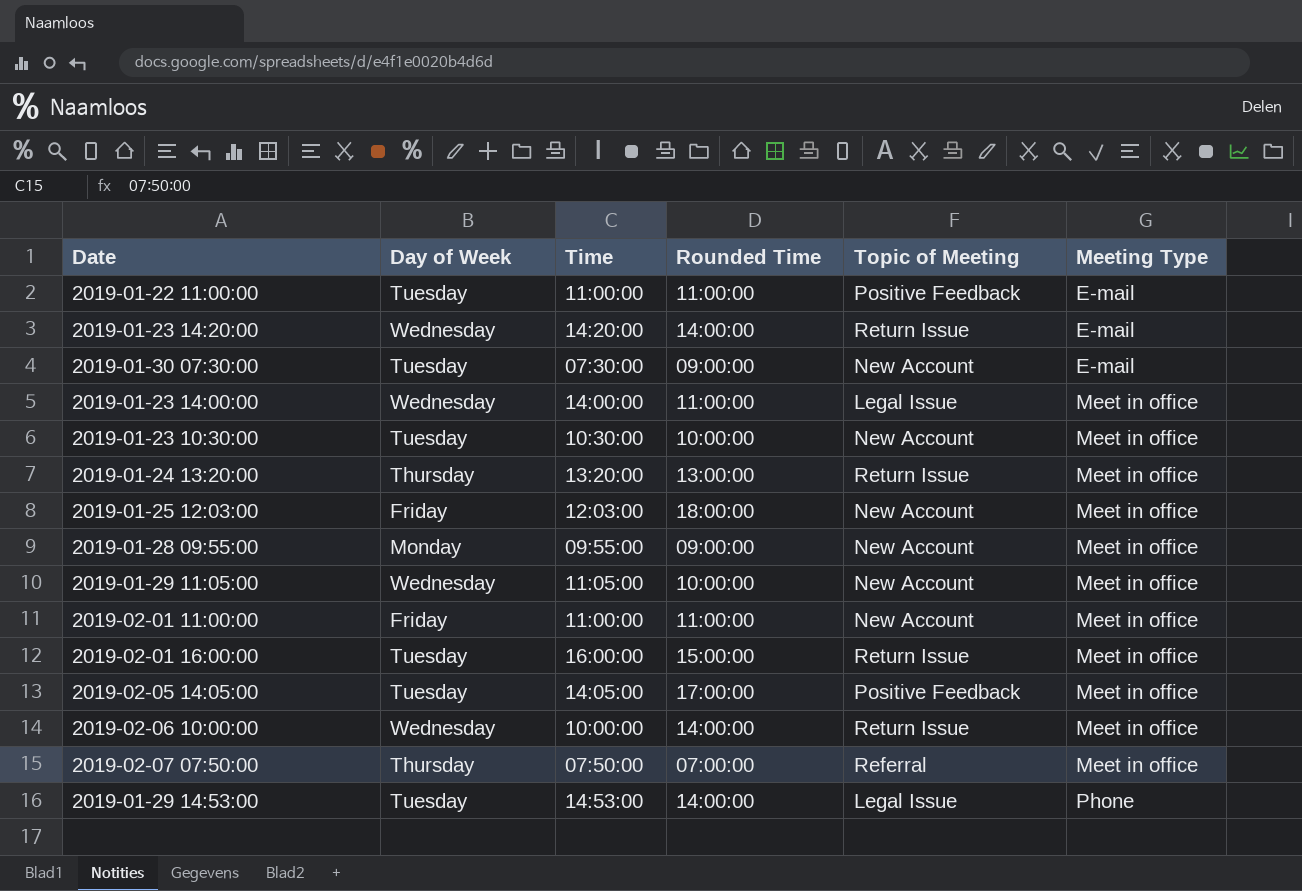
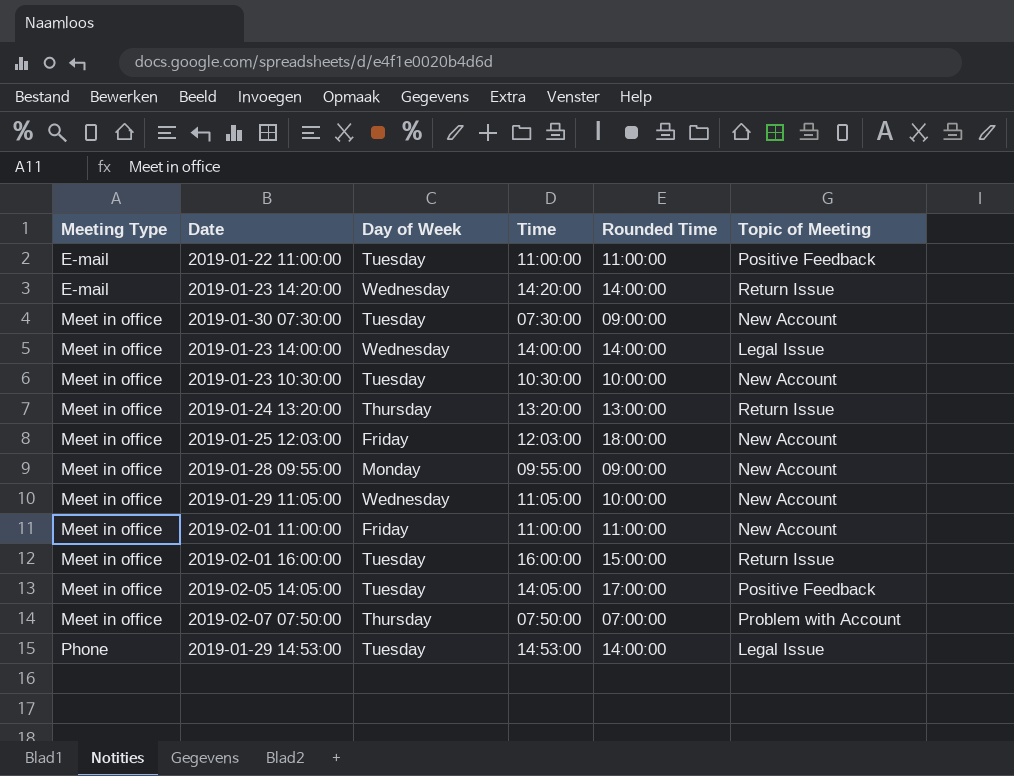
column Meeting Type | position: 6 -> 1
row 2019-02-06 10:00:00: Wednesday | 10:00:00 | 14:00:00 | Return Issue | Meet in office -> none
2019-01-30 07:30:00 | Meeting Type: E-mail -> Meet in office
2019-01-23 14:00:00 | Rounded Time: 11:00:00 -> 14:00:00
2019-02-07 07:50:00 | Topic of Meeting: Referral -> Problem with Account

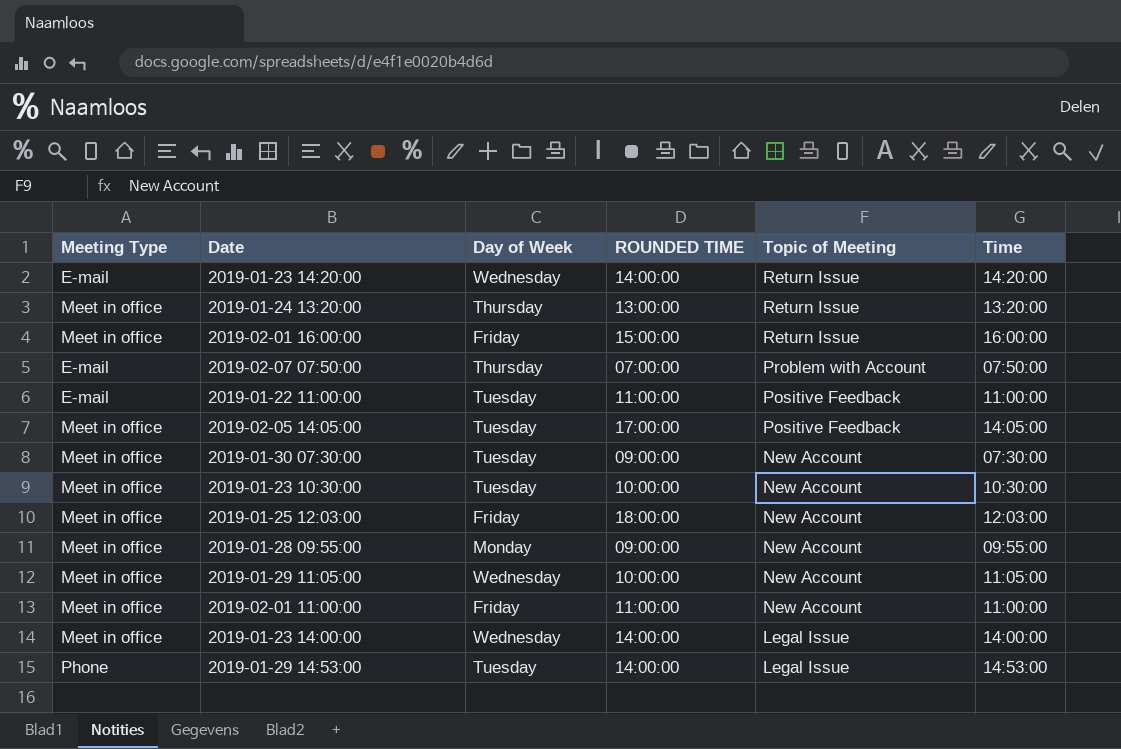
row order: Meeting Type ascending -> Topic of Meeting descending
column name: Rounded Time -> ROUNDED TIME
column Time | position: 4 -> 6
2019-02-01 16:00:00 | Day of Week: Tuesday -> Friday
2019-02-07 07:50:00 | Meeting Type: Meet in office -> E-mail

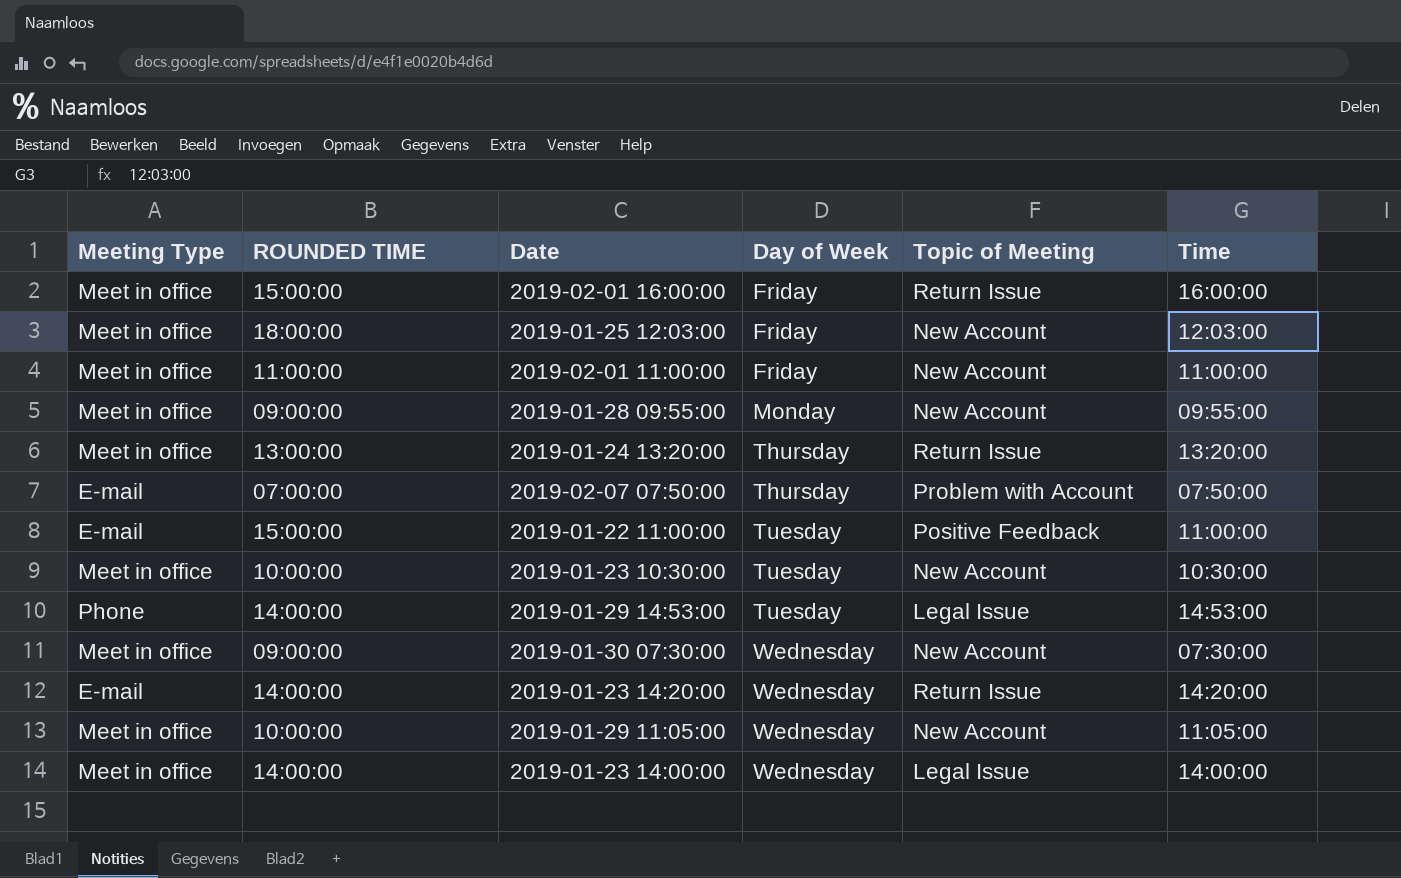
row order: Topic of Meeting descending -> Day of Week ascending
column ROUNDED TIME | position: 4 -> 2
row 2019-02-05 14:05:00: Meet in office | Tuesday | 17:00:00 | Positive Feedback | 14:05:00 -> none
2019-01-22 11:00:00 | ROUNDED TIME: 11:00:00 -> 15:00:00
2019-01-30 07:30:00 | Day of Week: Tuesday -> Wednesday

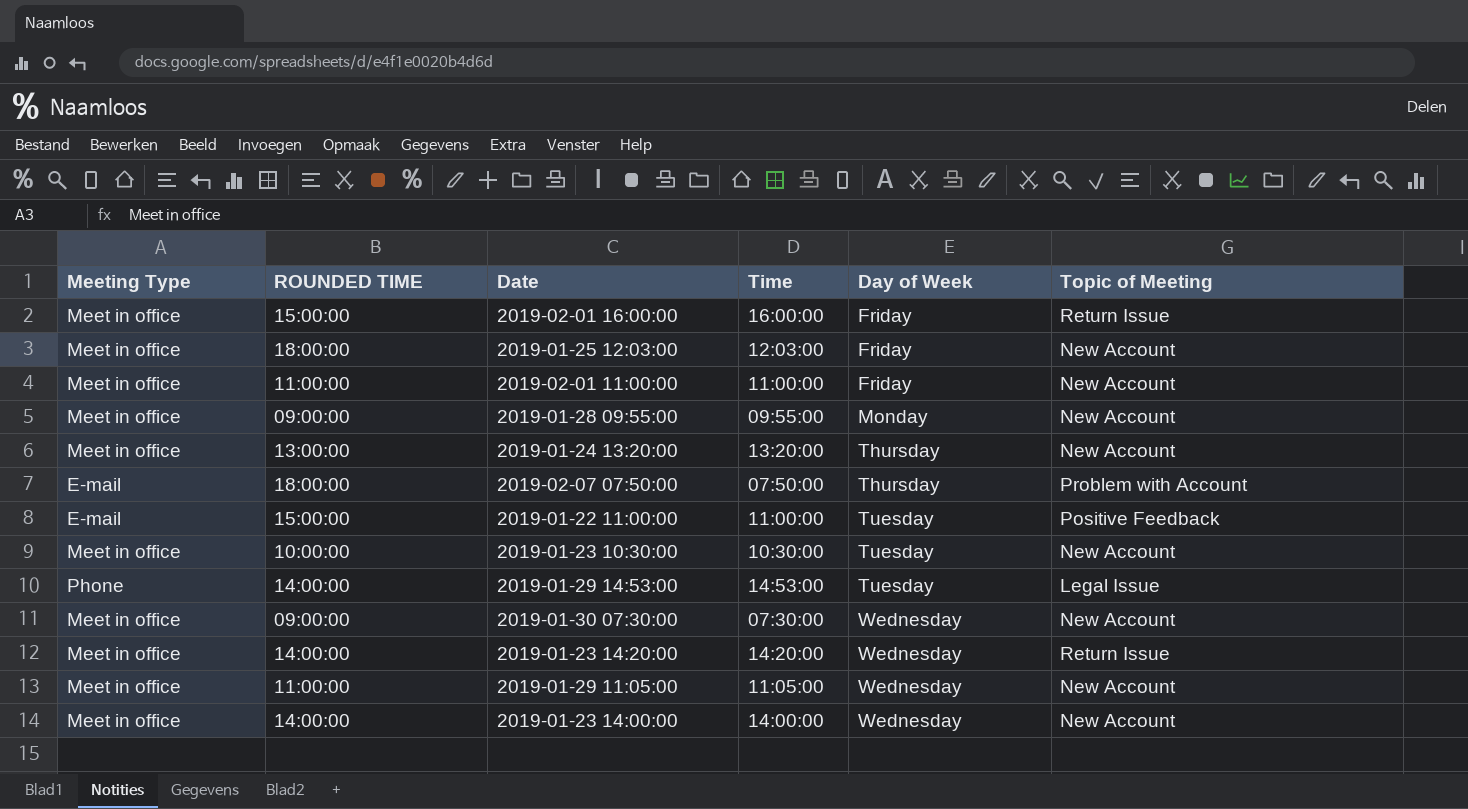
column Time | position: 6 -> 4
2019-01-24 13:20:00 | Topic of Meeting: Return Issue -> New Account
2019-02-07 07:50:00 | ROUNDED TIME: 07:00:00 -> 18:00:00
2019-01-23 14:20:00 | Meeting Type: E-mail -> Meet in office
2019-01-29 11:05:00 | ROUNDED TIME: 10:00:00 -> 11:00:00
2019-01-23 14:00:00 | Topic of Meeting: Legal Issue -> New Account

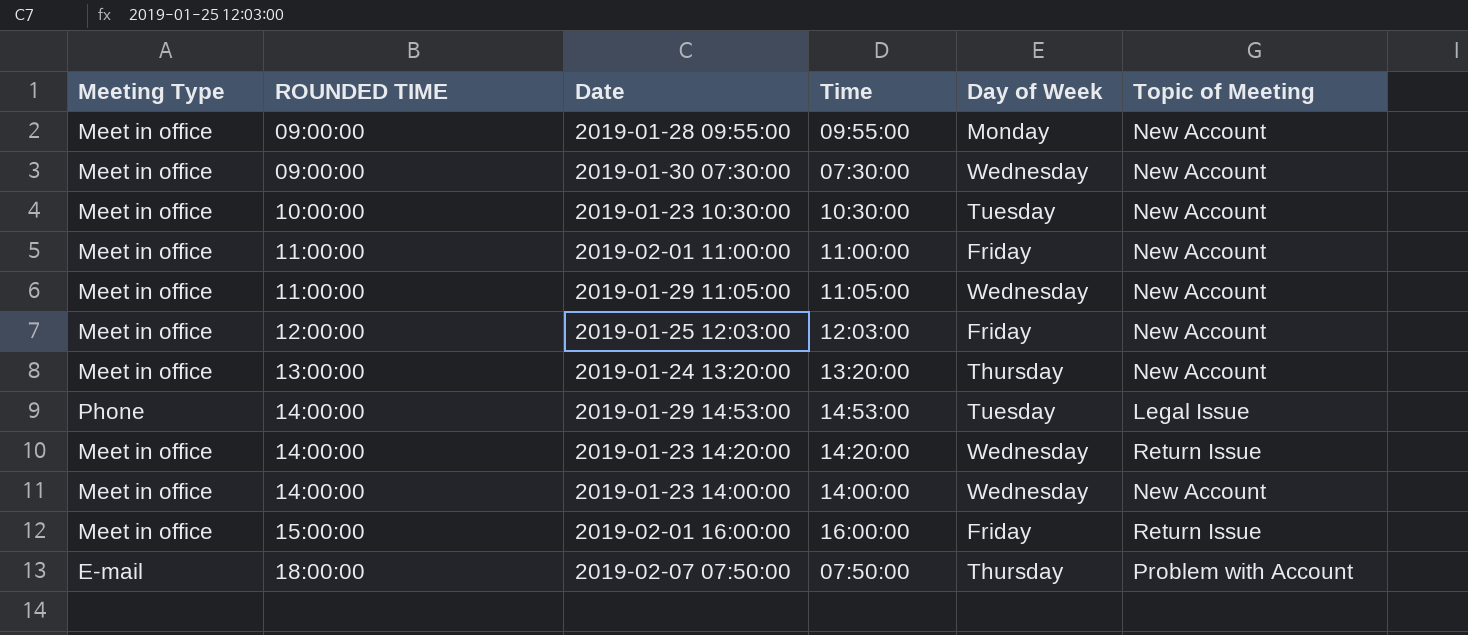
row order: Day of Week ascending -> ROUNDED TIME ascending
row 2019-01-22 11:00:00: E-mail | 15:00:00 | 11:00:00 | Tuesday | Positive Feedback -> none
2019-01-25 12:03:00 | ROUNDED TIME: 18:00:00 -> 12:00:00

